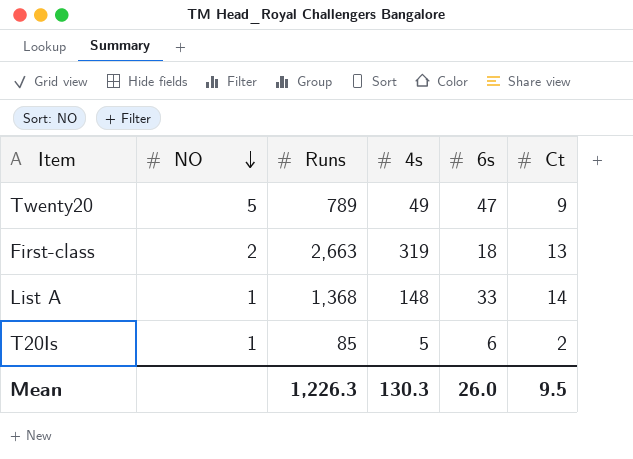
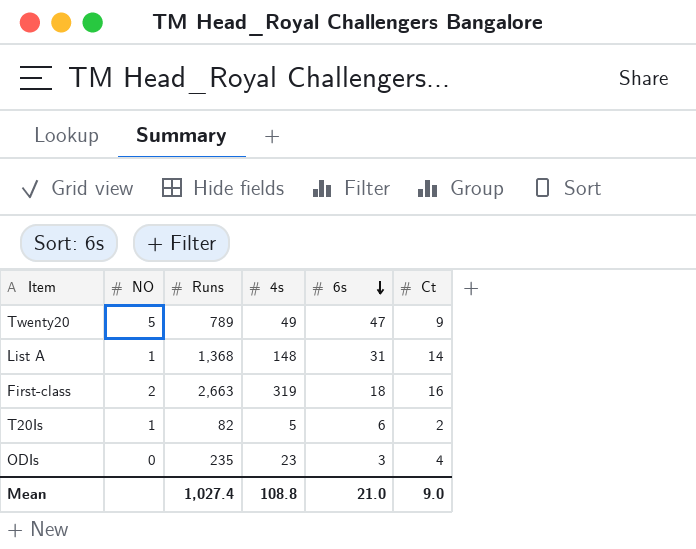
row order: NO descending -> 6s descending
List A | 6s: 33 -> 31
First-class | Ct: 13 -> 16
T20Is | Runs: 85 -> 82
row ODIs: none -> 0 | 235 | 23 | 3 | 4
Mean | Runs: 1,226.3 -> 1,027.4
Mean | 4s: 130.3 -> 108.8
Mean | 6s: 26.0 -> 21.0
Mean | Ct: 9.5 -> 9.0

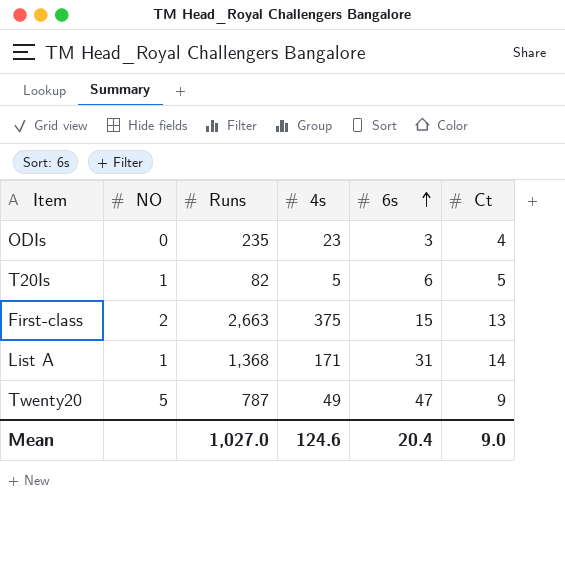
row order: 6s descending -> 6s ascending
T20Is | Ct: 2 -> 5
First-class | 4s: 319 -> 375
First-class | 6s: 18 -> 15
First-class | Ct: 16 -> 13
List A | 4s: 148 -> 171
Twenty20 | Runs: 789 -> 787
Mean | Runs: 1,027.4 -> 1,027.0
Mean | 4s: 108.8 -> 124.6
Mean | 6s: 21.0 -> 20.4

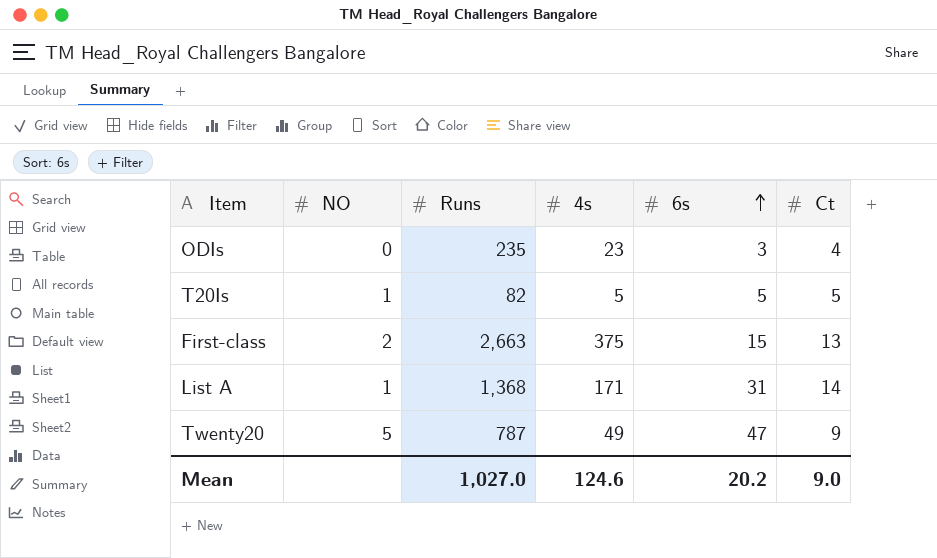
T20Is | 6s: 6 -> 5
Mean | 6s: 20.4 -> 20.2

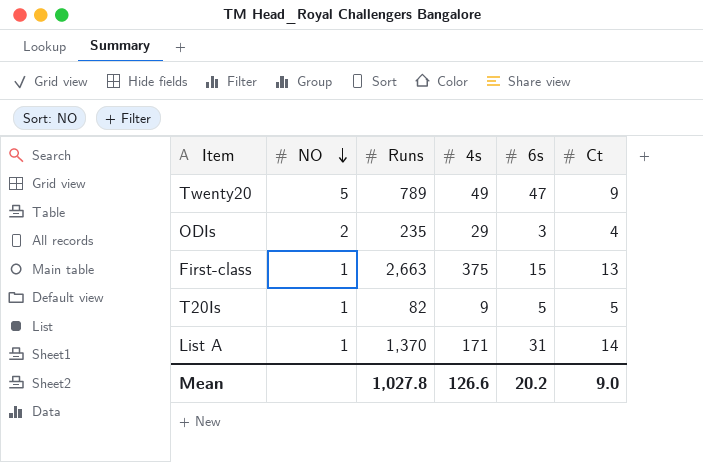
row order: 6s ascending -> NO descending
Twenty20 | Runs: 787 -> 789
ODIs | NO: 0 -> 2
ODIs | 4s: 23 -> 29
First-class | NO: 2 -> 1
T20Is | 4s: 5 -> 9
List A | Runs: 1,368 -> 1,370
Mean | Runs: 1,027.0 -> 1,027.8
Mean | 4s: 124.6 -> 126.6

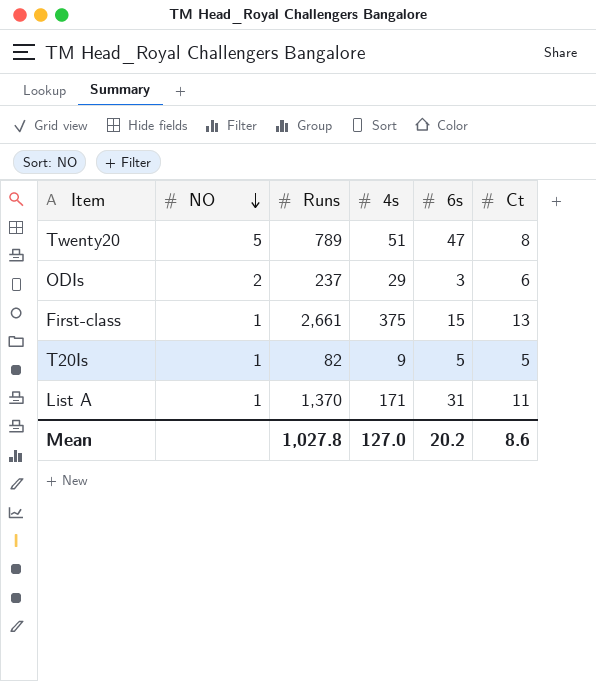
Twenty20 | 4s: 49 -> 51
Twenty20 | Ct: 9 -> 8
ODIs | Runs: 235 -> 237
ODIs | Ct: 4 -> 6
First-class | Runs: 2,663 -> 2,661
List A | Ct: 14 -> 11
Mean | 4s: 126.6 -> 127.0
Mean | Ct: 9.0 -> 8.6

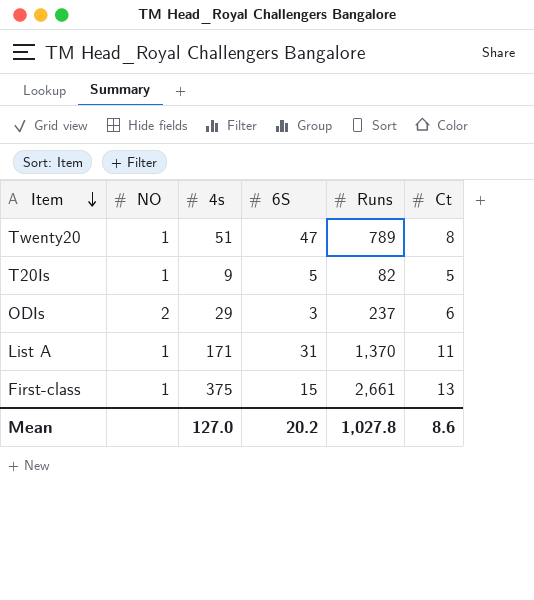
row order: NO descending -> Item descending
column name: 6s -> 6S
column Runs | position: 3 -> 5
Twenty20 | NO: 5 -> 1

